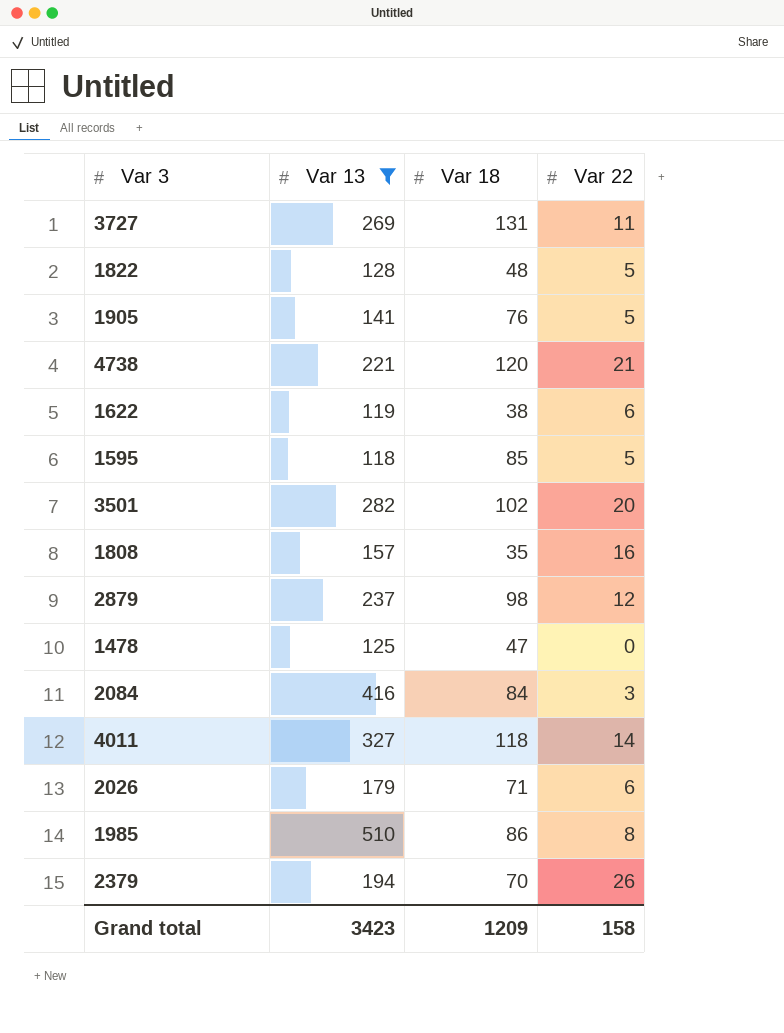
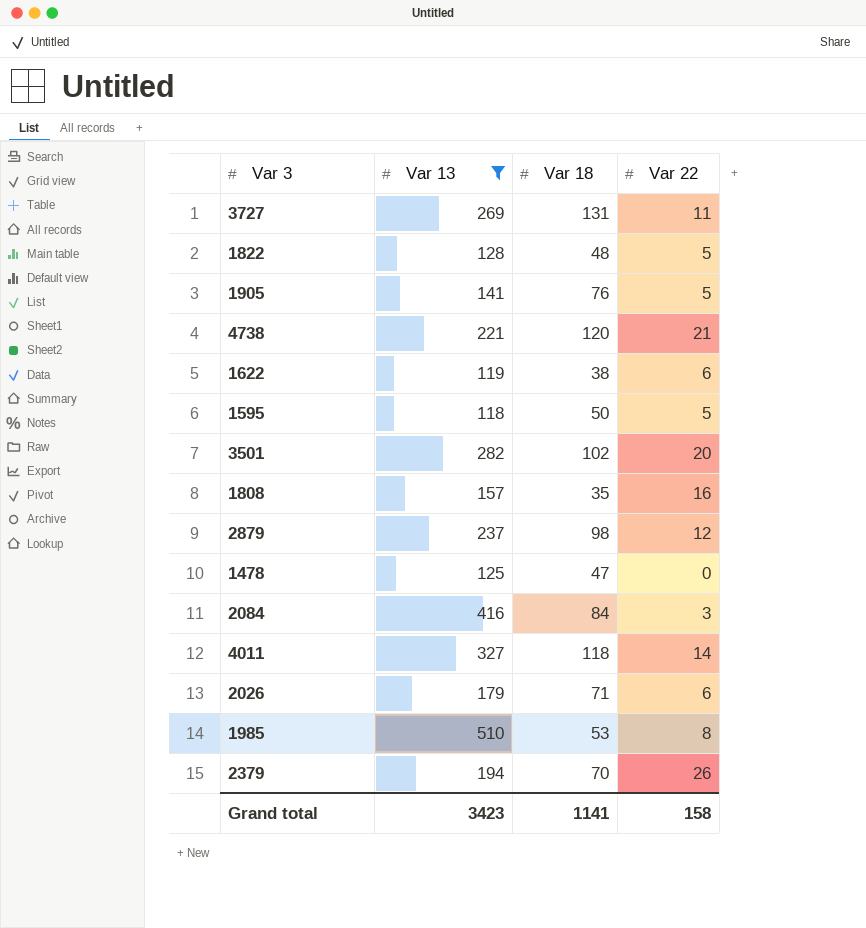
1595 | Var 18: 85 -> 50
1985 | Var 18: 86 -> 53
Grand total | Var 18: 1209 -> 1141

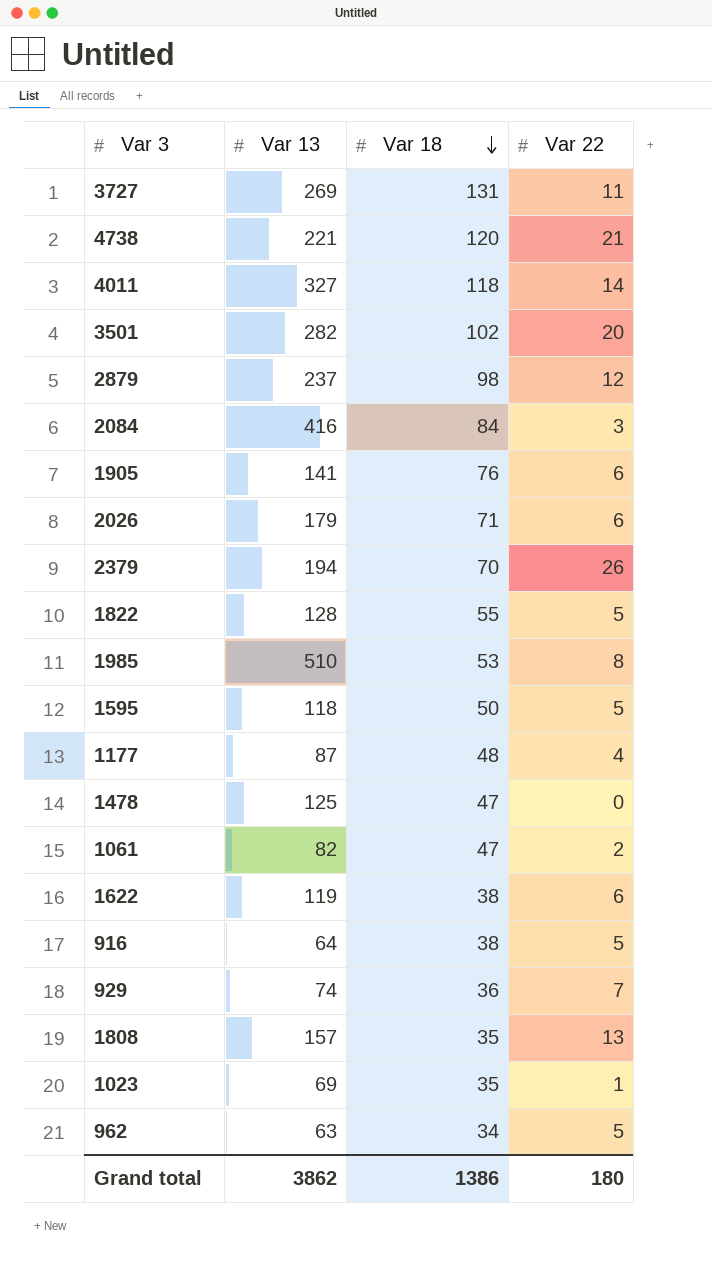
filter: Var 13 >= 118 -> none
row order: none -> Var 18 descending
1905 | Var 22: 5 -> 6
1822 | Var 18: 48 -> 55
1808 | Var 22: 16 -> 13
Grand total | Var 13: 3423 -> 3862
Grand total | Var 18: 1141 -> 1386
Grand total | Var 22: 158 -> 180

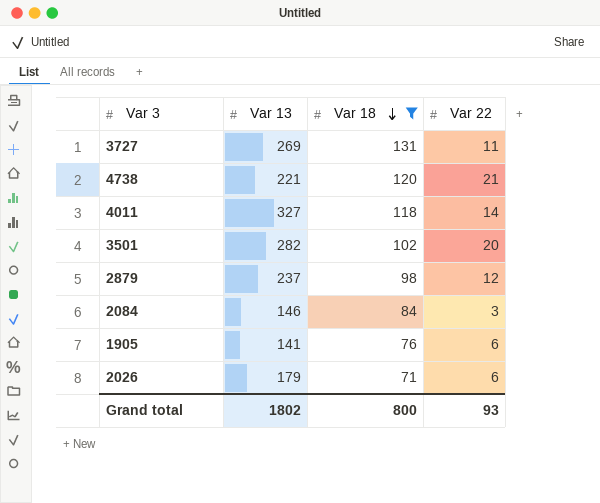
filter: none -> Var 18 >= 71
2084 | Var 13: 416 -> 146
Grand total | Var 13: 3862 -> 1802
Grand total | Var 18: 1386 -> 800
Grand total | Var 22: 180 -> 93

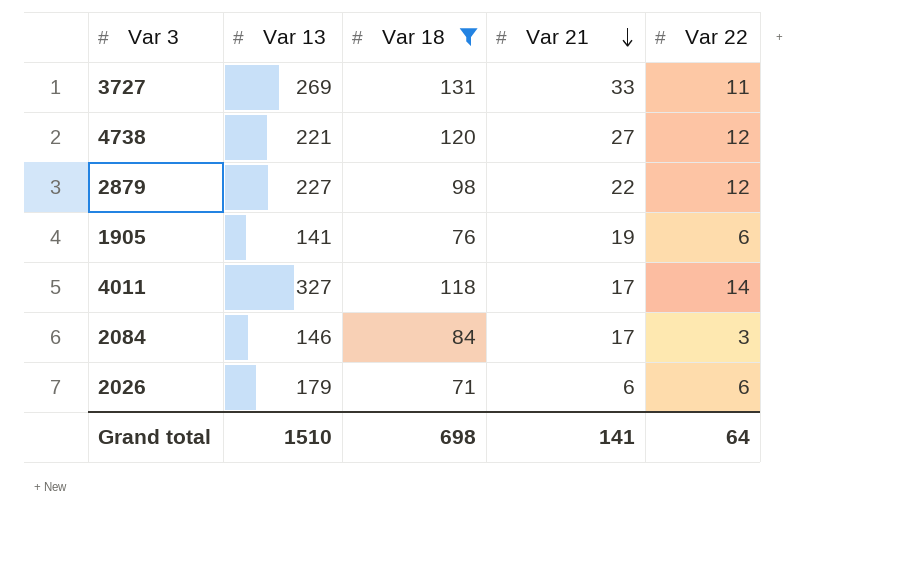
row order: Var 18 descending -> Var 21 descending
column Var 21 | position: none -> 4
row 3501: 282 | 102 | 20 -> none
4738 | Var 22: 21 -> 12
2879 | Var 13: 237 -> 227
Grand total | Var 13: 1802 -> 1510
Grand total | Var 18: 800 -> 698
Grand total | Var 22: 93 -> 64

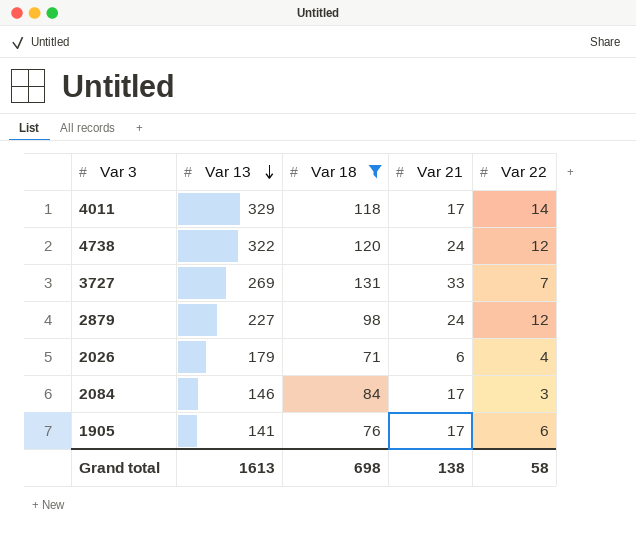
row order: Var 21 descending -> Var 13 descending
4011 | Var 13: 327 -> 329
4738 | Var 13: 221 -> 322
4738 | Var 21: 27 -> 24
3727 | Var 22: 11 -> 7
2879 | Var 21: 22 -> 24
2026 | Var 22: 6 -> 4
1905 | Var 21: 19 -> 17
Grand total | Var 13: 1510 -> 1613
Grand total | Var 21: 141 -> 138
Grand total | Var 22: 64 -> 58

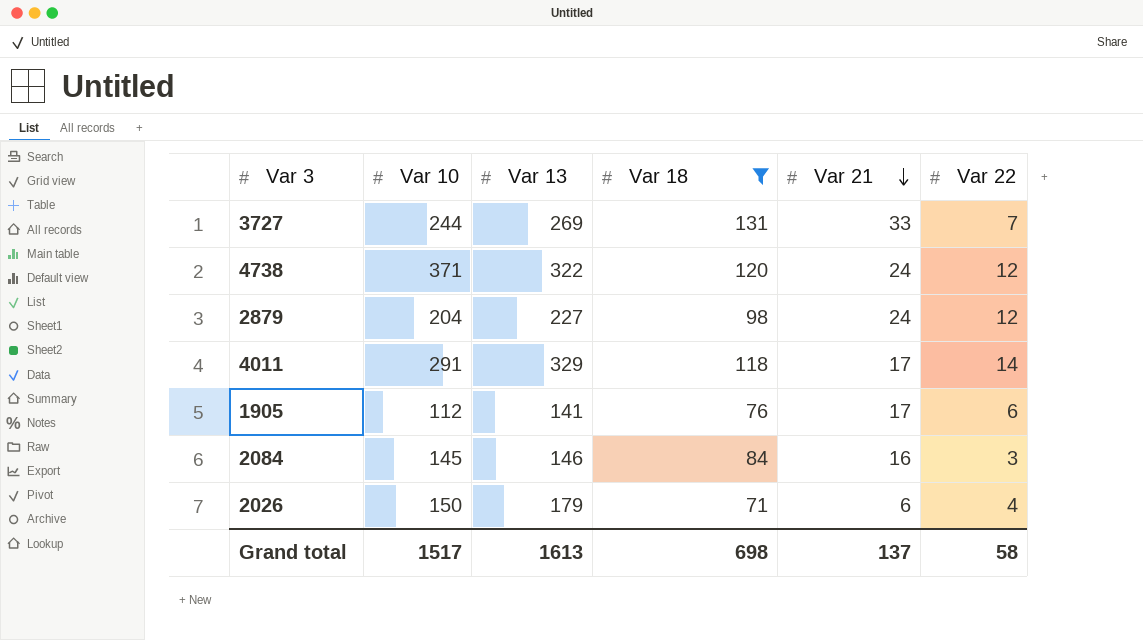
row order: Var 13 descending -> Var 21 descending
column Var 10 | position: none -> 2
2084 | Var 21: 17 -> 16
Grand total | Var 21: 138 -> 137

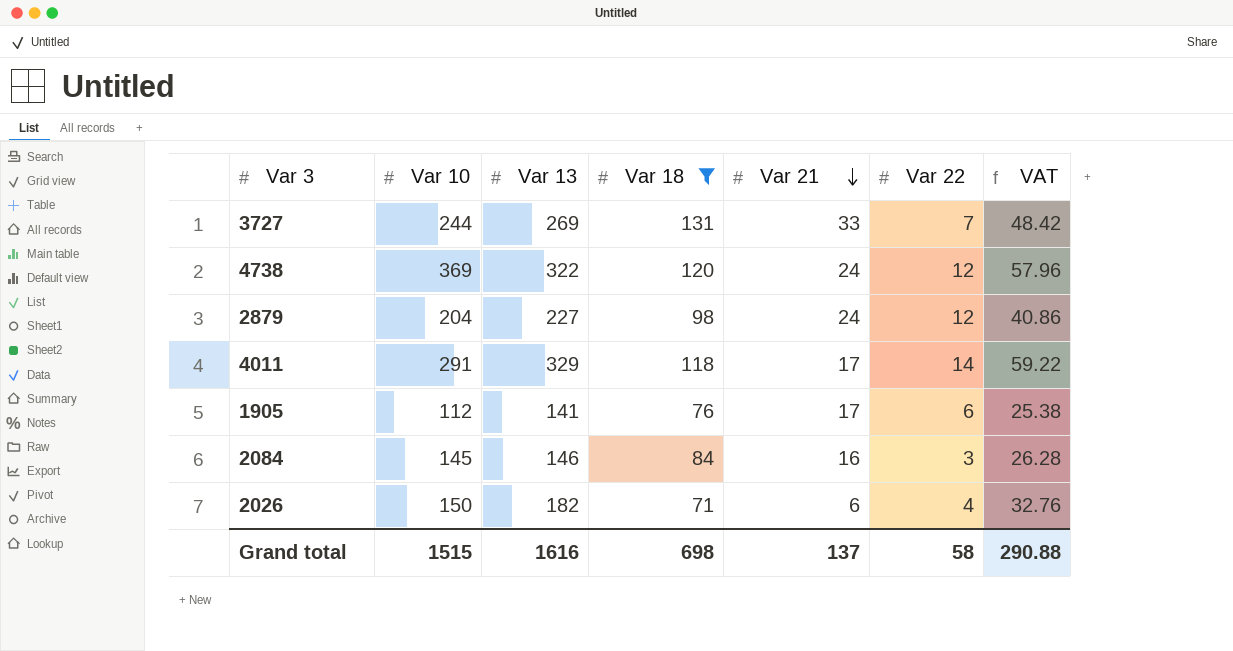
column VAT | formula: none -> [Var 13] * 0.18
4738 | Var 10: 371 -> 369
2026 | Var 13: 179 -> 182
Grand total | Var 10: 1517 -> 1515
Grand total | Var 13: 1613 -> 1616

